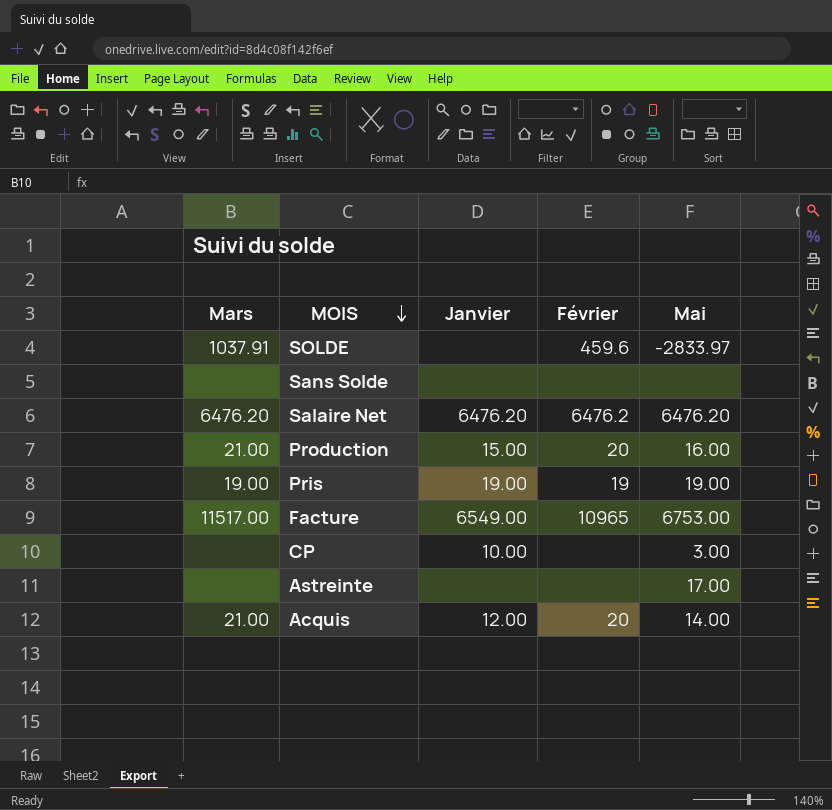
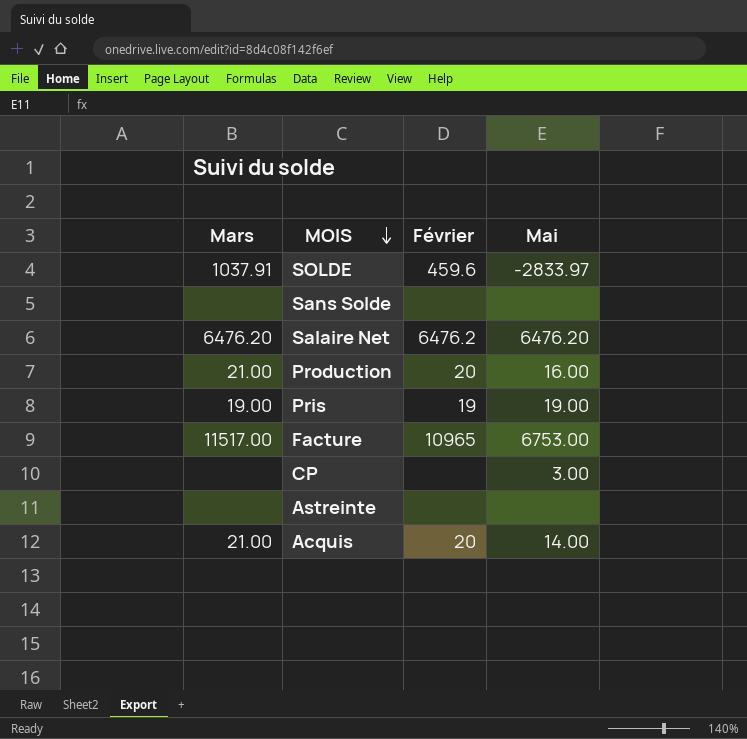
column Janvier | position: 3 -> none
Astreinte | Mai: 17.00 -> none

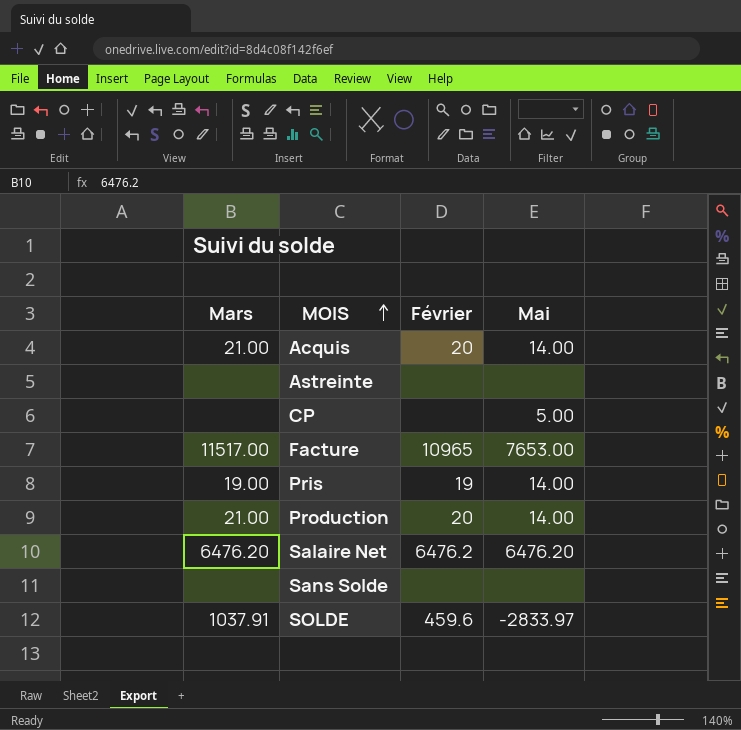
row order: MOIS descending -> MOIS ascending
CP | Mai: 3.00 -> 5.00
Facture | Mai: 6753.00 -> 7653.00
Pris | Mai: 19.00 -> 14.00
Production | Mai: 16.00 -> 14.00

